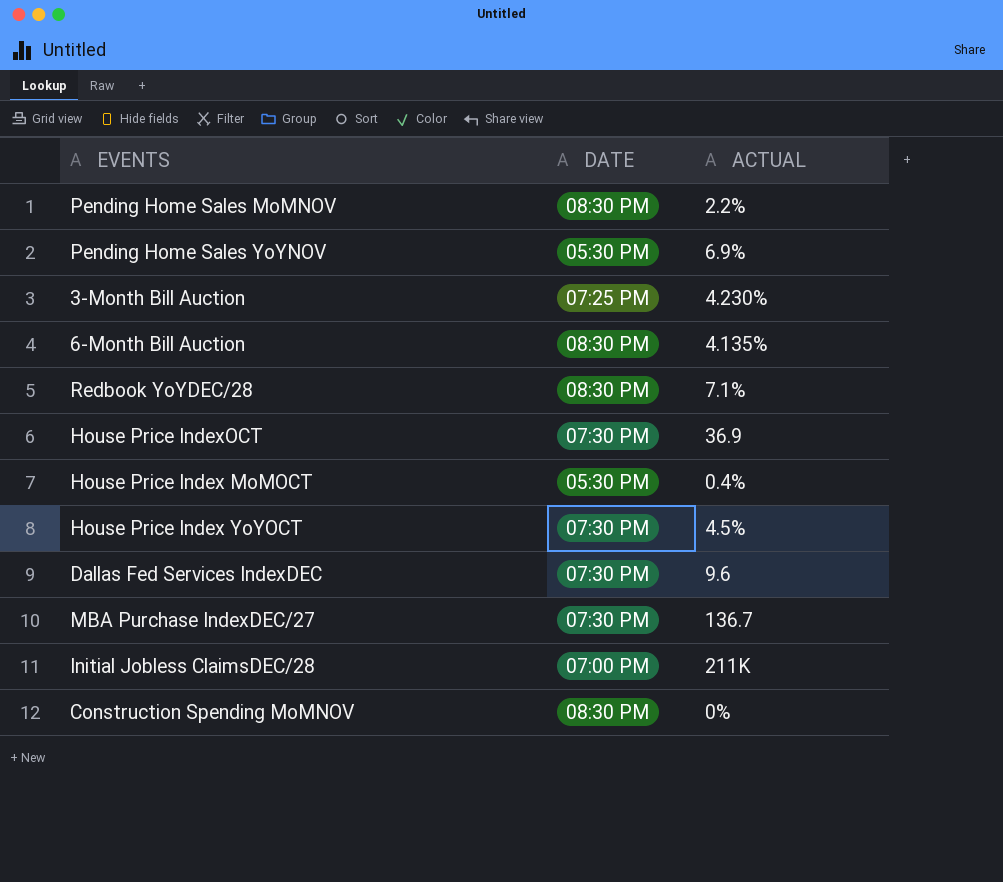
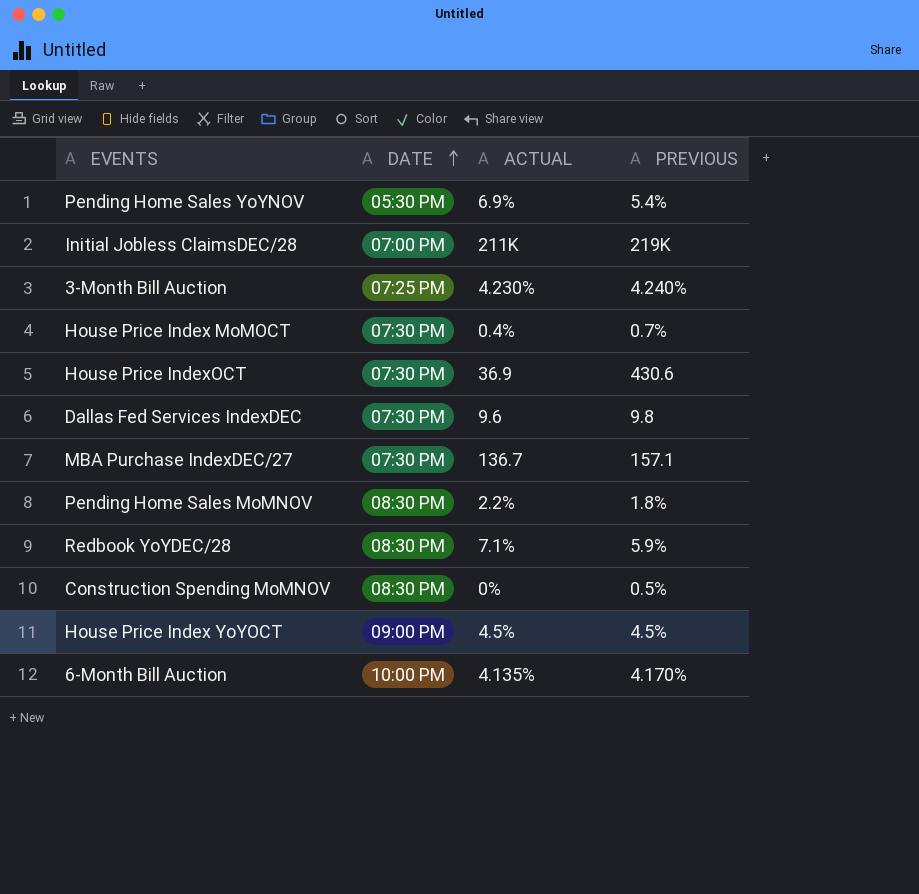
row order: none -> DATE ascending
column PREVIOUS | position: none -> 4
House Price Index MoMOCT | DATE: 05:30 PM -> 07:30 PM
House Price Index YoYOCT | DATE: 07:30 PM -> 09:00 PM
6-Month Bill Auction | DATE: 08:30 PM -> 10:00 PM

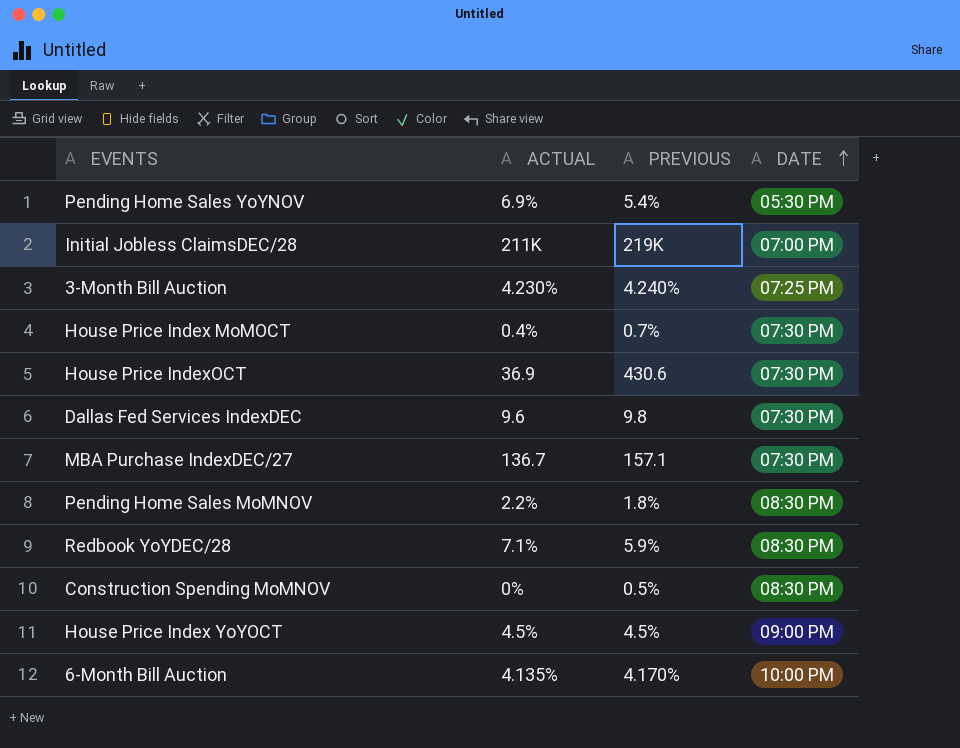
column DATE | position: 2 -> 4

